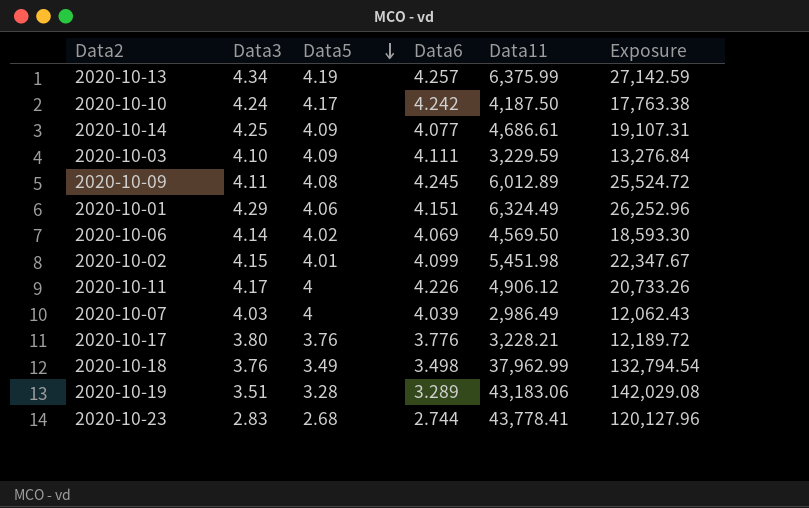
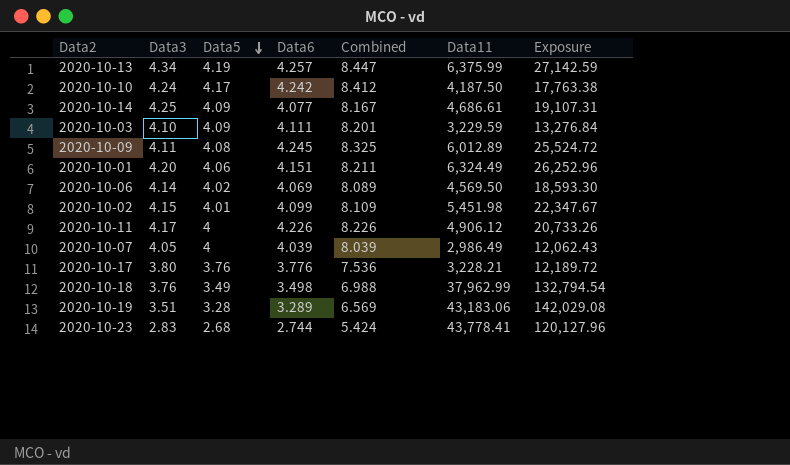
column Combined | formula: none -> [Data5] + [Data6]
2020-10-01 | Data3: 4.29 -> 4.20
2020-10-07 | Data3: 4.03 -> 4.05

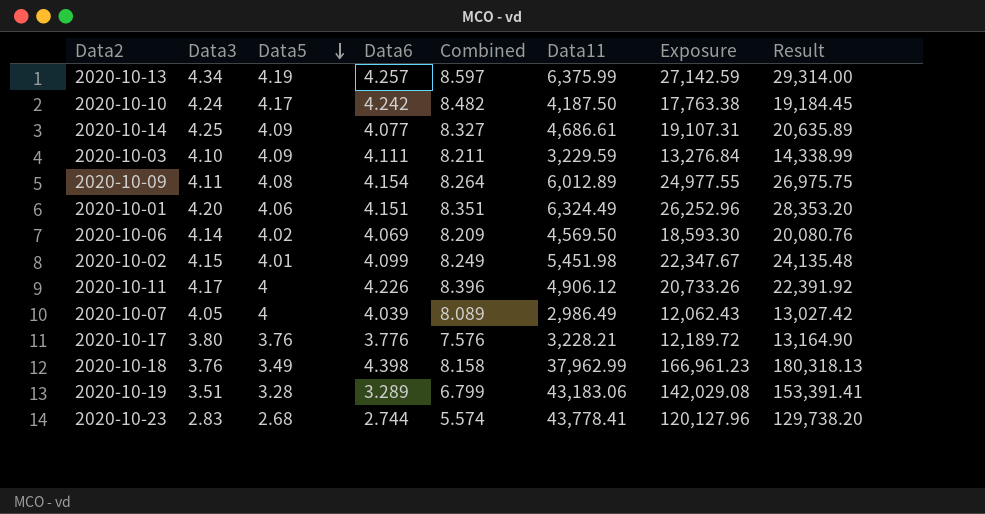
column Combined | formula: [Data5] + [Data6] -> [Data3] + [Data6]
column Result | formula: none -> [Exposure] * 1.08
2020-10-09 | Data6: 4.245 -> 4.154
2020-10-09 | Exposure: 25,524.72 -> 24,977.55
2020-10-18 | Data6: 3.498 -> 4.398
2020-10-18 | Exposure: 132,794.54 -> 166,961.23

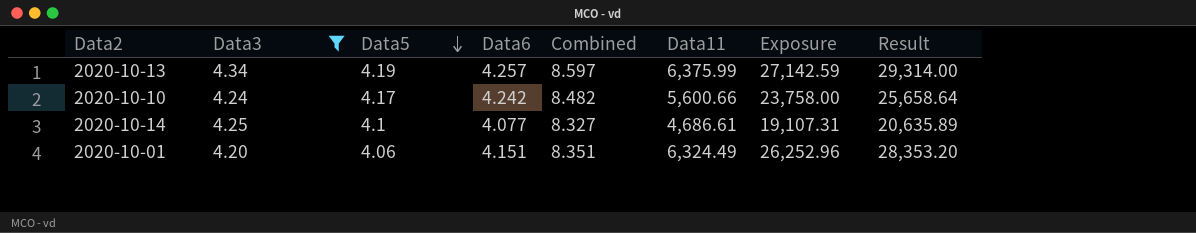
filter: none -> Data3 >= 4.20
2020-10-10 | Data11: 4,187.50 -> 5,600.66
2020-10-10 | Exposure: 17,763.38 -> 23,758.00
2020-10-10 | Result: 19,184.45 -> 25,658.64
2020-10-14 | Data5: 4.09 -> 4.1

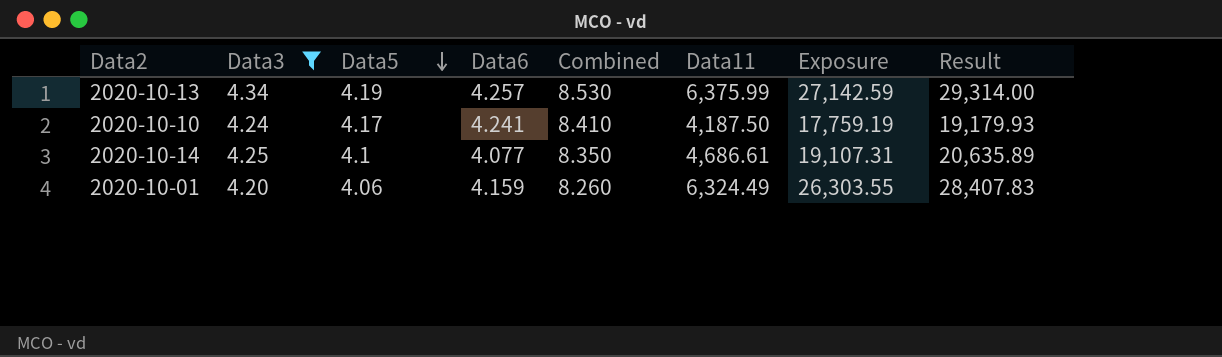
column Combined | formula: [Data3] + [Data6] -> [Data3] + [Data5]
2020-10-10 | Data6: 4.242 -> 4.241
2020-10-10 | Data11: 5,600.66 -> 4,187.50
2020-10-10 | Exposure: 23,758.00 -> 17,759.19
2020-10-10 | Result: 25,658.64 -> 19,179.93
2020-10-01 | Data6: 4.151 -> 4.159
2020-10-01 | Exposure: 26,252.96 -> 26,303.55
2020-10-01 | Result: 28,353.20 -> 28,407.83

